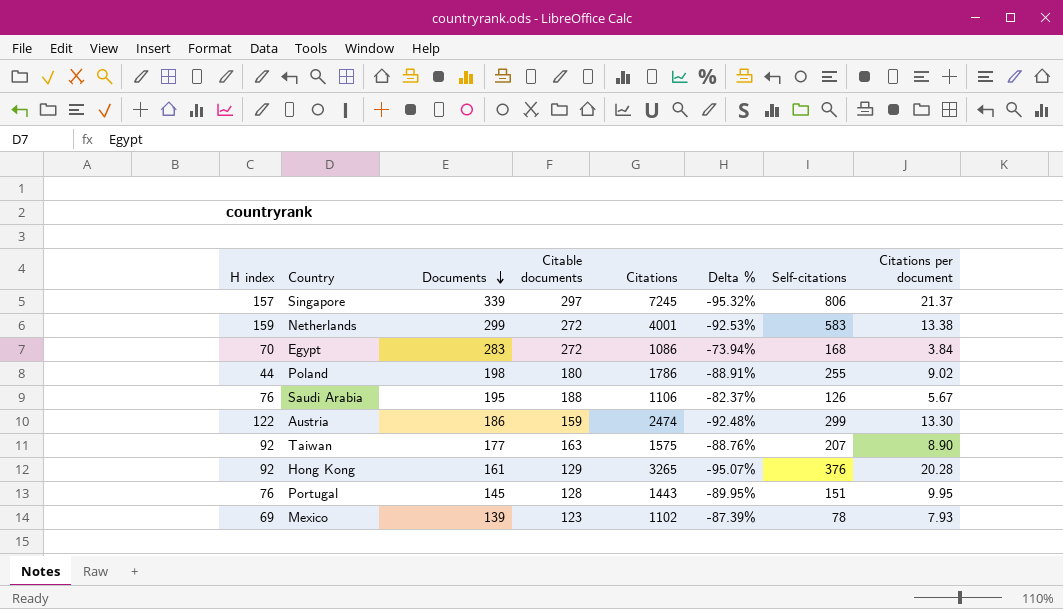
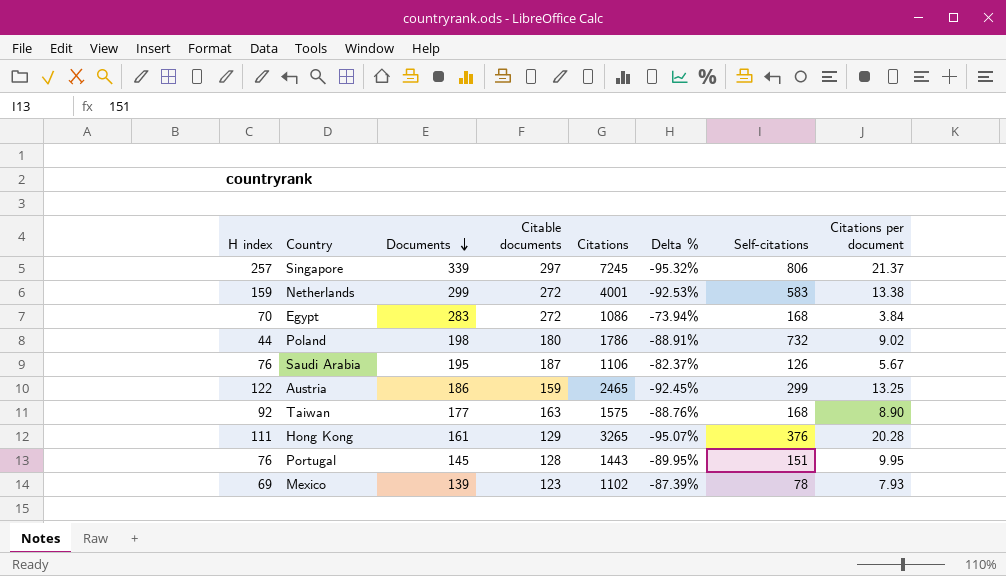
Singapore | H index: 157 -> 257
Poland | Self-citations: 255 -> 732
Saudi Arabia | Citable documents: 188 -> 187
Austria | Citations: 2474 -> 2465
Austria | Delta %: -92.48% -> -92.45%
Austria | Citations per document: 13.30 -> 13.25
Taiwan | Self-citations: 207 -> 168
Hong Kong | H index: 92 -> 111

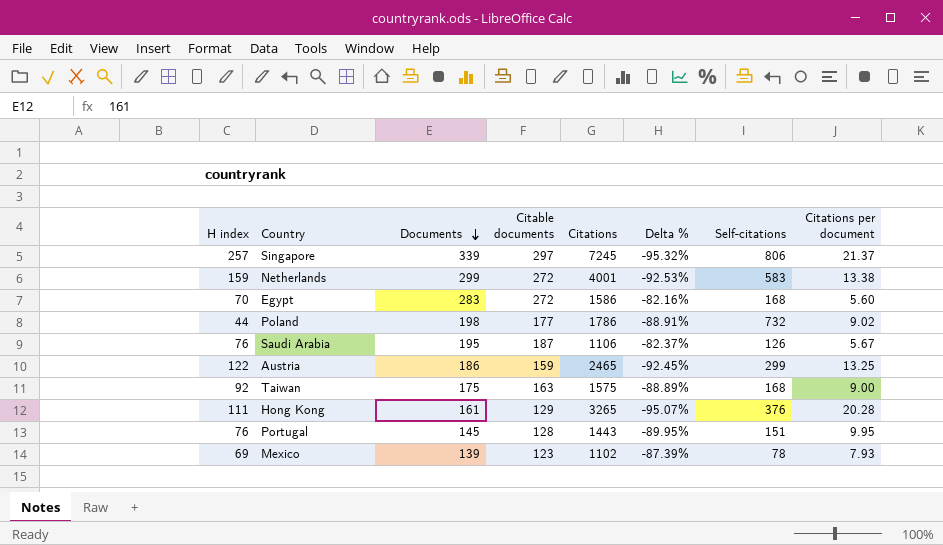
Egypt | Citations: 1086 -> 1586
Egypt | Delta %: -73.94% -> -82.16%
Egypt | Citations per document: 3.84 -> 5.60
Poland | Citable documents: 180 -> 177
Taiwan | Documents: 177 -> 175
Taiwan | Delta %: -88.76% -> -88.89%
Taiwan | Citations per document: 8.90 -> 9.00

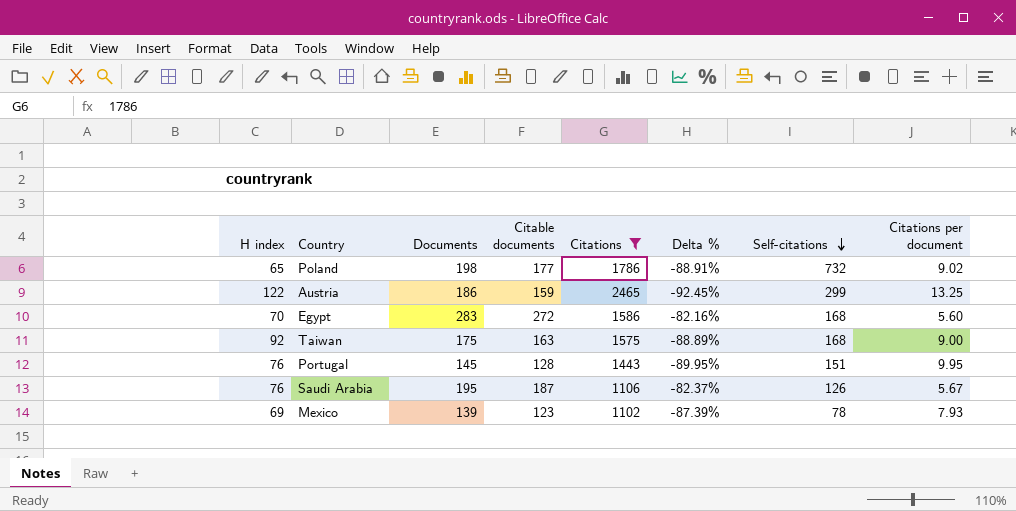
filter: none -> Citations <= 2465
row order: Documents descending -> Self-citations descending
Poland | H index: 44 -> 65

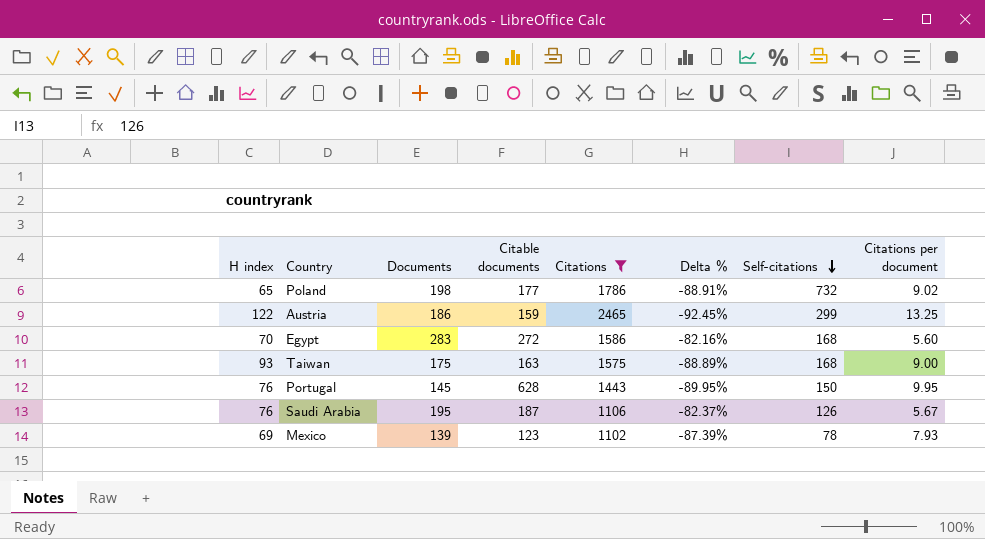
Taiwan | H index: 92 -> 93
Portugal | Citable documents: 128 -> 628
Portugal | Self-citations: 151 -> 150

